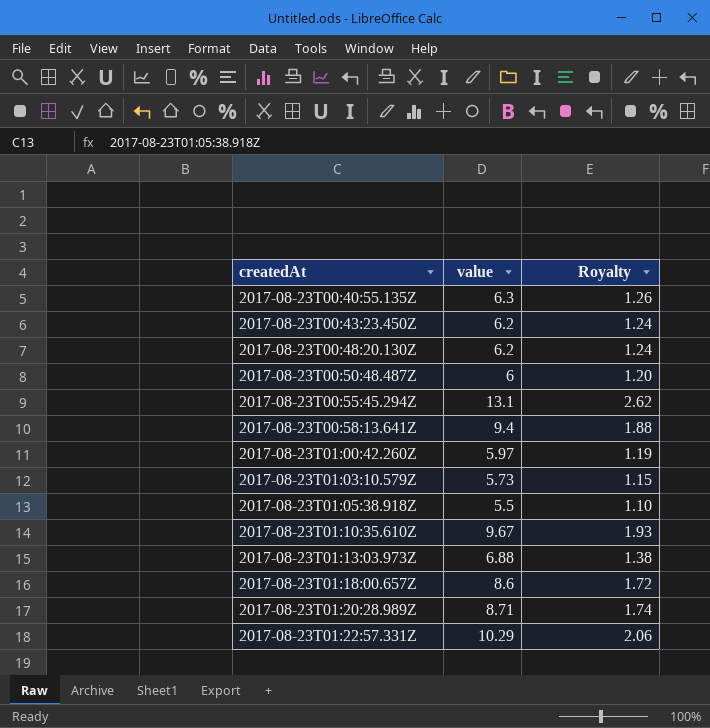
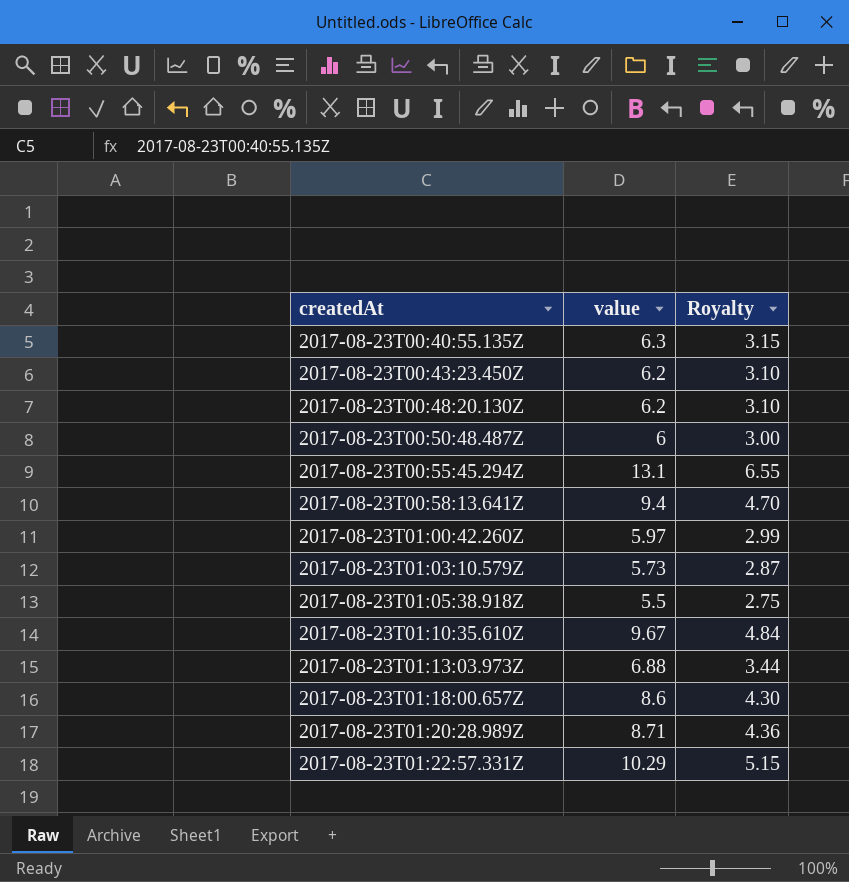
column Royalty | formula: [value] * 0.2 -> [value] * 0.5

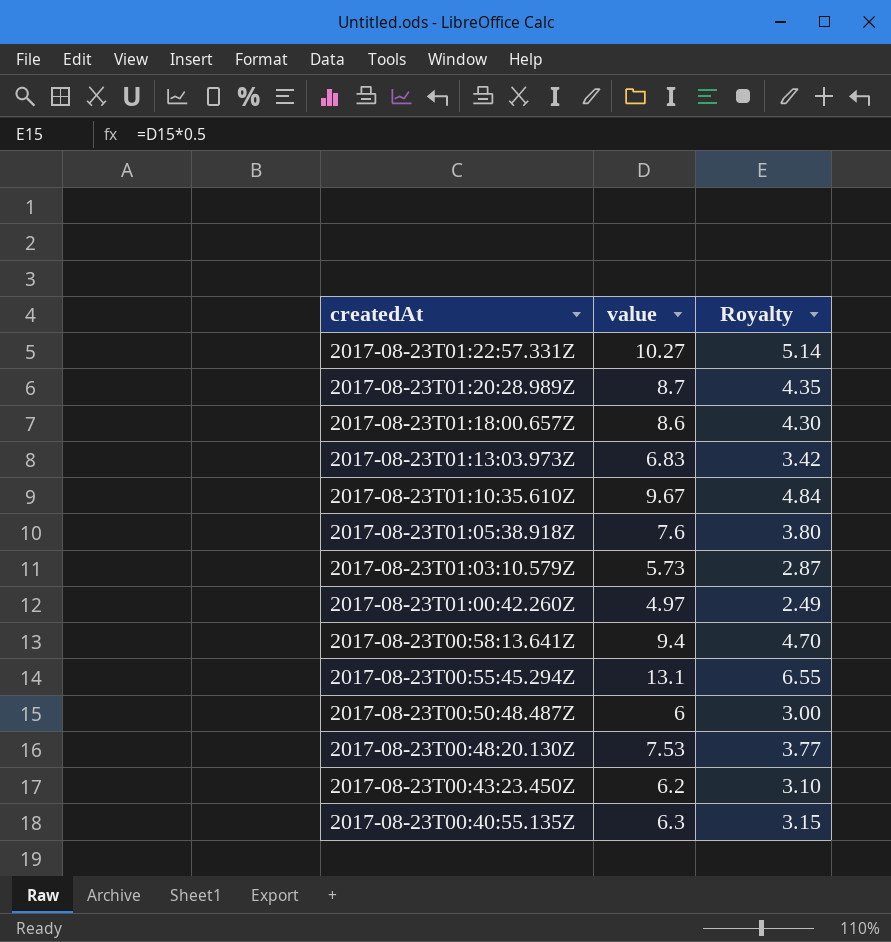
row order: createdAt ascending -> createdAt descending
2017-08-23T01:22:57.331Z | value: 10.29 -> 10.27
2017-08-23T01:22:57.331Z | Royalty: 5.15 -> 5.14
2017-08-23T01:20:28.989Z | value: 8.71 -> 8.7
2017-08-23T01:20:28.989Z | Royalty: 4.36 -> 4.35
2017-08-23T01:13:03.973Z | value: 6.88 -> 6.83
2017-08-23T01:13:03.973Z | Royalty: 3.44 -> 3.42
2017-08-23T01:05:38.918Z | value: 5.5 -> 7.6
2017-08-23T01:05:38.918Z | Royalty: 2.75 -> 3.80
2017-08-23T01:00:42.260Z | value: 5.97 -> 4.97
2017-08-23T01:00:42.260Z | Royalty: 2.99 -> 2.49
2017-08-23T00:48:20.130Z | value: 6.2 -> 7.53
2017-08-23T00:48:20.130Z | Royalty: 3.10 -> 3.77

